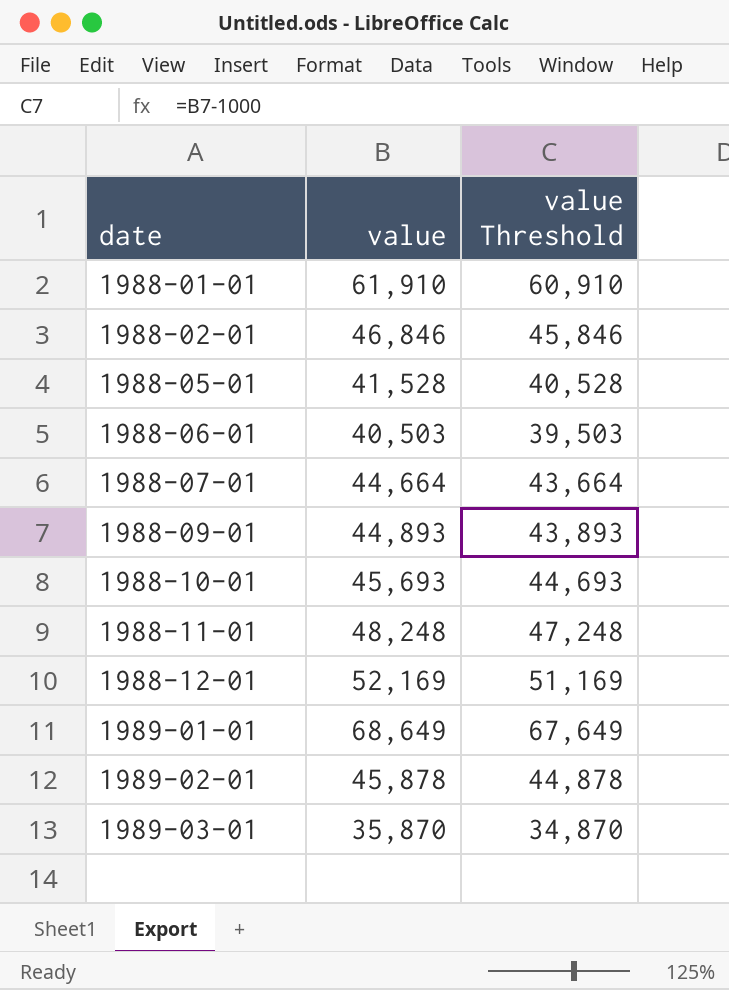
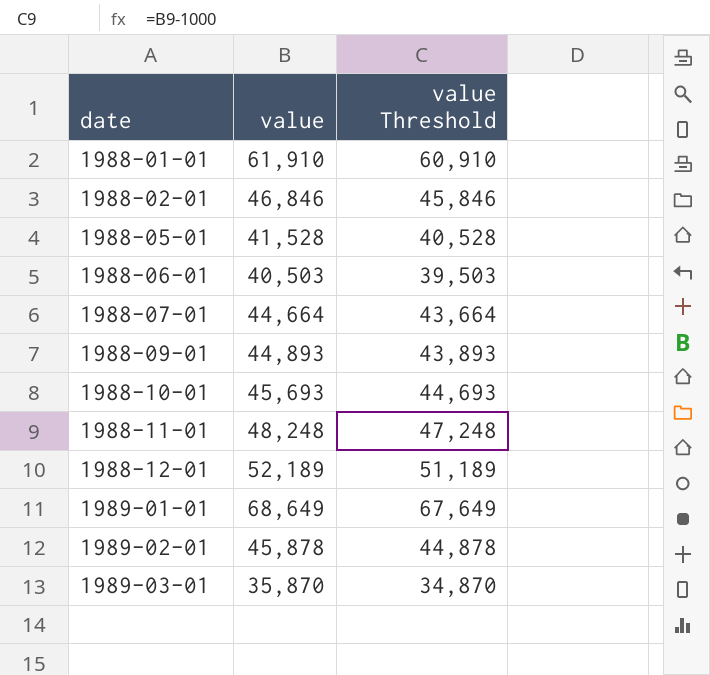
1988-12-01 | value: 52,169 -> 52,189
1988-12-01 | value Threshold: 51,169 -> 51,189

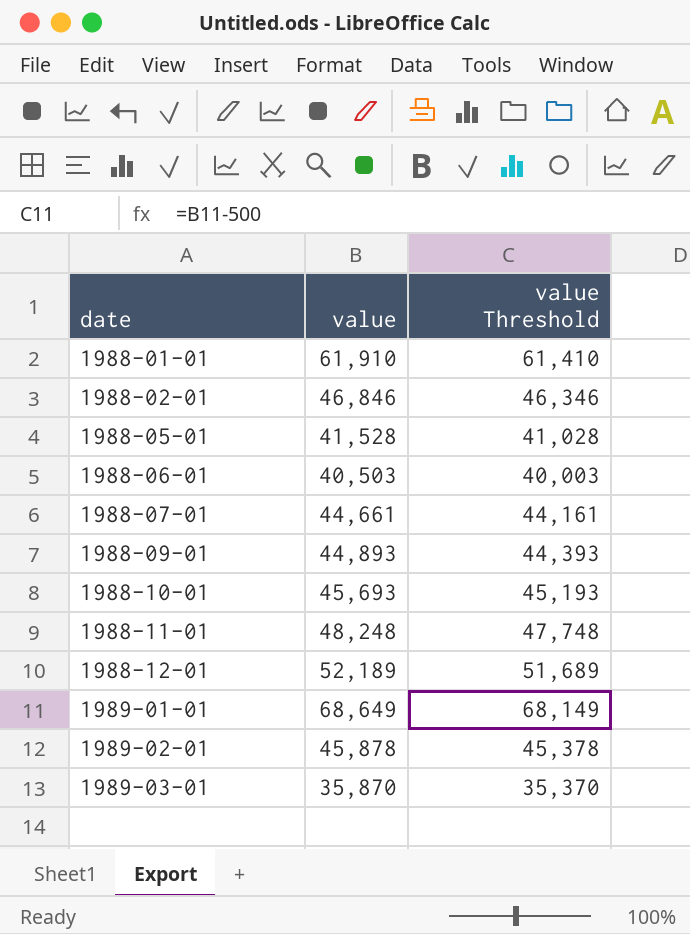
column value Threshold | formula: [value] - 1000 -> [value] - 500
1988-07-01 | value: 44,664 -> 44,661

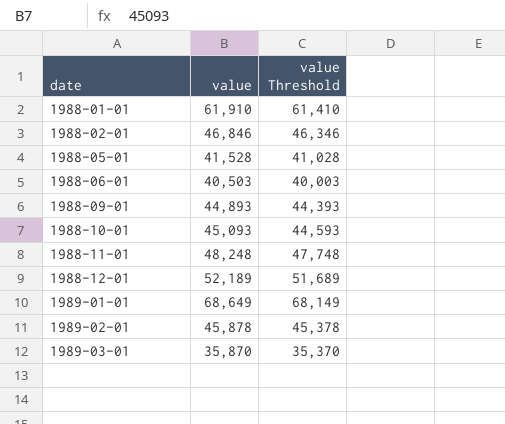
row 1988-07-01: 44,661 | 44,161 -> none
1988-10-01 | value: 45,693 -> 45,093
1988-10-01 | value Threshold: 45,193 -> 44,593

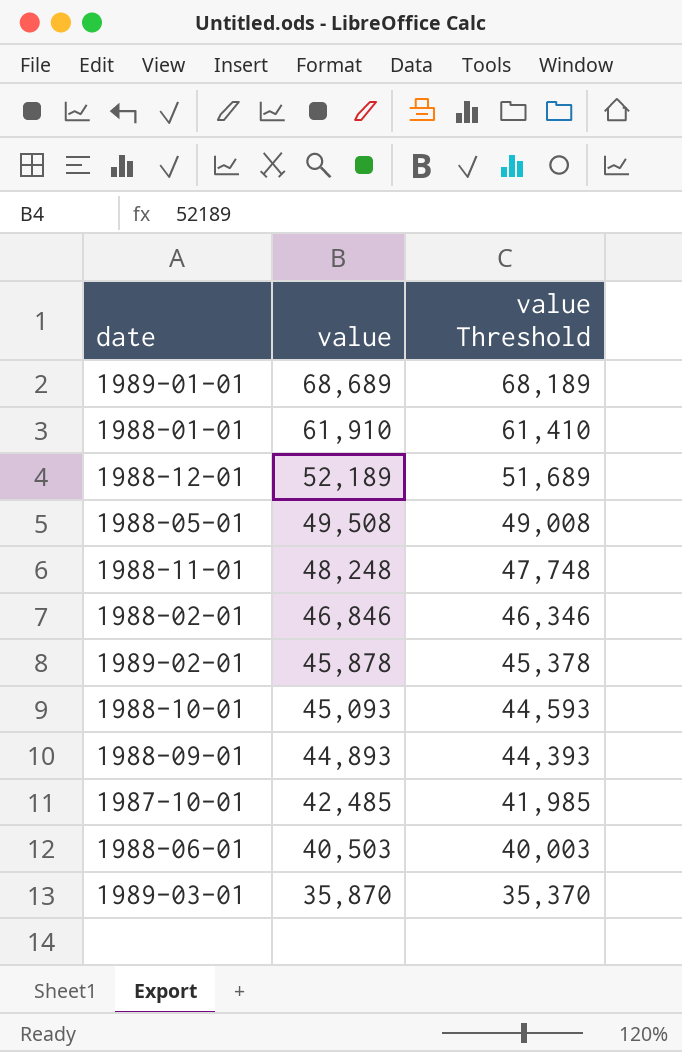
row order: date ascending -> value descending
1989-01-01 | value: 68,649 -> 68,689
1989-01-01 | value Threshold: 68,149 -> 68,189
1988-05-01 | value: 41,528 -> 49,508
1988-05-01 | value Threshold: 41,028 -> 49,008
row 1987-10-01: none -> 42,485 | 41,985

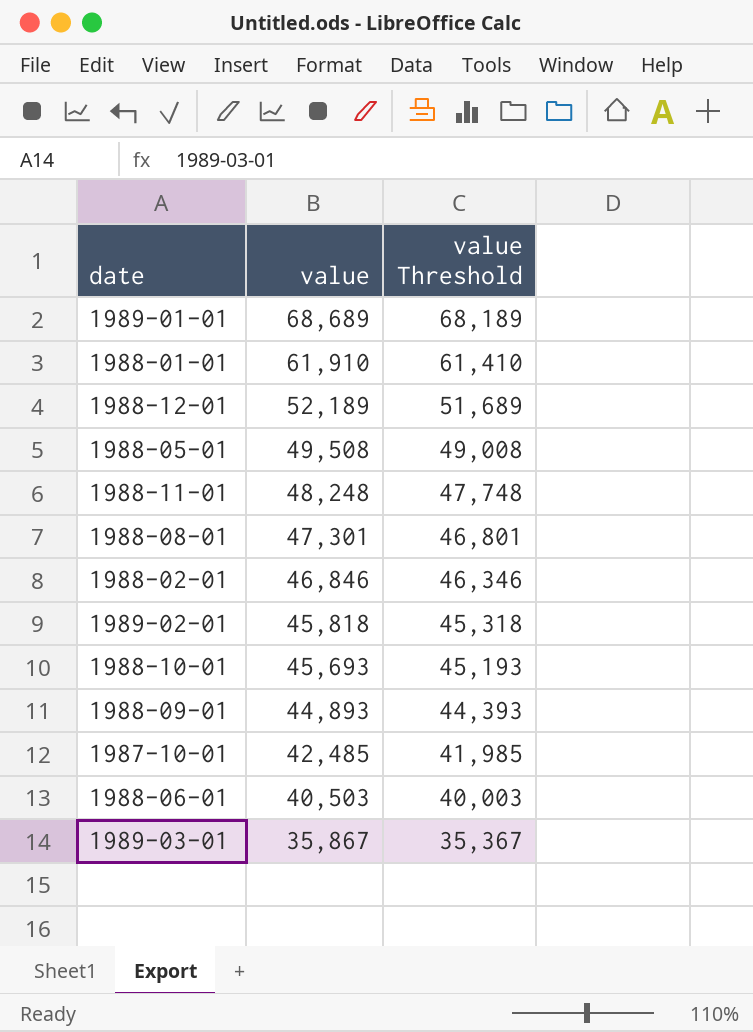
row 1988-08-01: none -> 47,301 | 46,801
1989-02-01 | value: 45,878 -> 45,818
1989-02-01 | value Threshold: 45,378 -> 45,318
1988-10-01 | value: 45,093 -> 45,693
1988-10-01 | value Threshold: 44,593 -> 45,193
1989-03-01 | value: 35,870 -> 35,867
1989-03-01 | value Threshold: 35,370 -> 35,367

